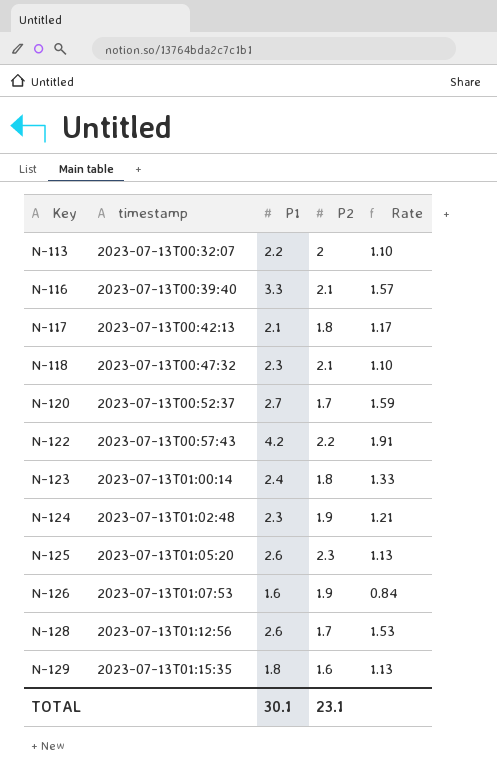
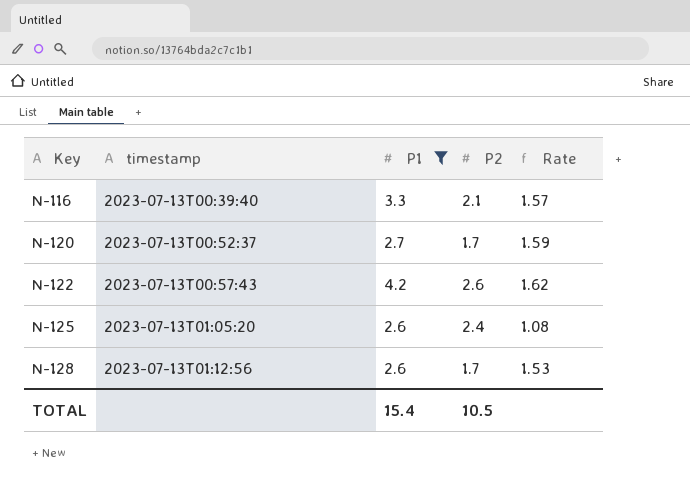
filter: none -> P1 >= 2.6
N-122 | P2: 2.2 -> 2.6
N-122 | Rate: 1.91 -> 1.62
N-125 | P2: 2.3 -> 2.4
N-125 | Rate: 1.13 -> 1.08
TOTAL | P1: 30.1 -> 15.4
TOTAL | P2: 23.1 -> 10.5

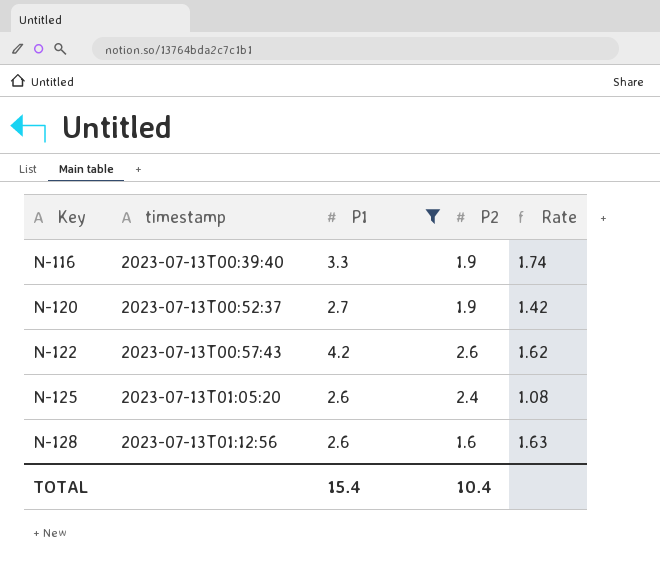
N-116 | P2: 2.1 -> 1.9
N-116 | Rate: 1.57 -> 1.74
N-120 | P2: 1.7 -> 1.9
N-120 | Rate: 1.59 -> 1.42
N-128 | P2: 1.7 -> 1.6
N-128 | Rate: 1.53 -> 1.63
TOTAL | P2: 10.5 -> 10.4

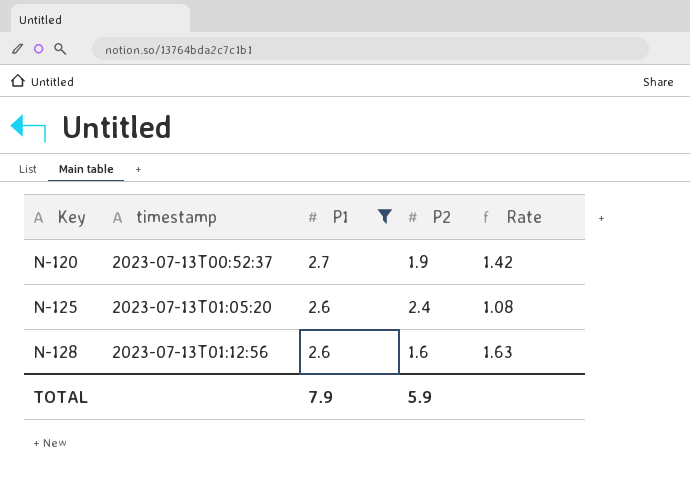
row N-116: 2023-07-13T00:39:40 | 3.3 | 1.9 | 1.74 -> none
row N-122: 2023-07-13T00:57:43 | 4.2 | 2.6 | 1.62 -> none
TOTAL | P1: 15.4 -> 7.9
TOTAL | P2: 10.4 -> 5.9

